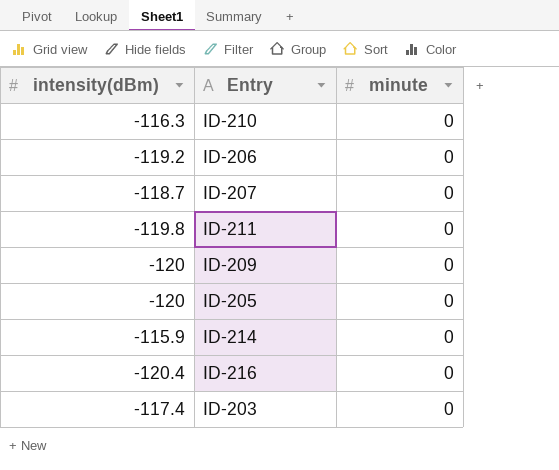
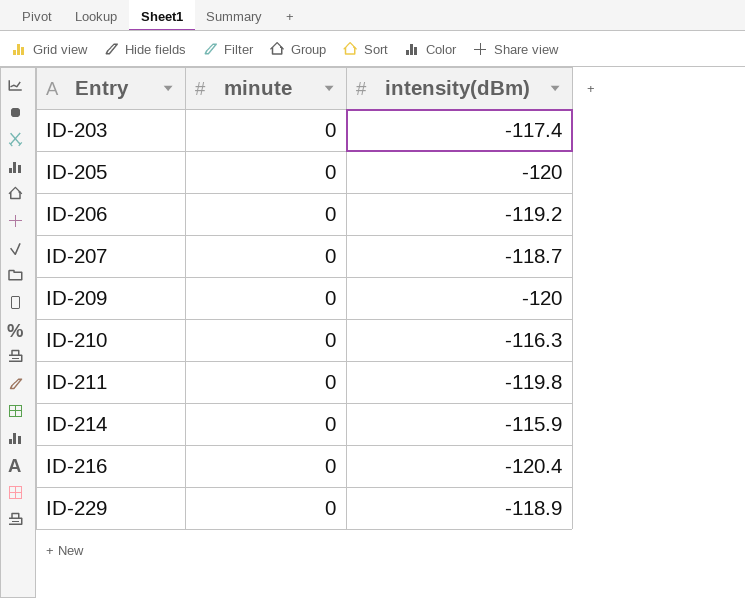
row order: none -> Entry ascending
column intensity(dBm) | position: 1 -> 3
row ID-229: none -> 0 | -118.9

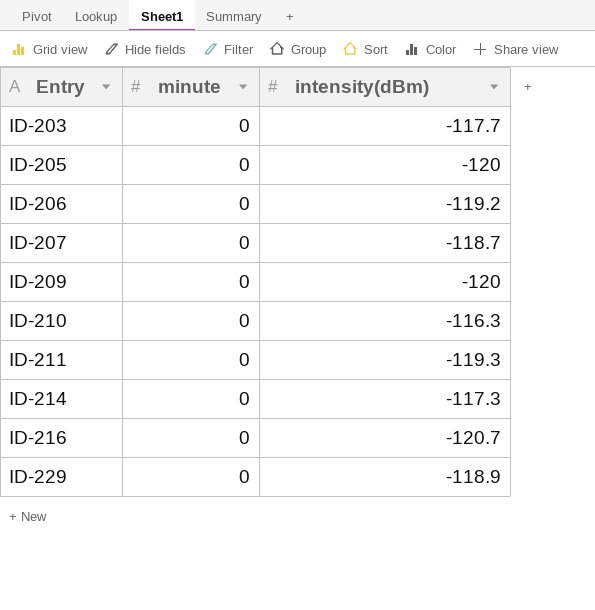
ID-203 | intensity(dBm): -117.4 -> -117.7
ID-211 | intensity(dBm): -119.8 -> -119.3
ID-214 | intensity(dBm): -115.9 -> -117.3
ID-216 | intensity(dBm): -120.4 -> -120.7

